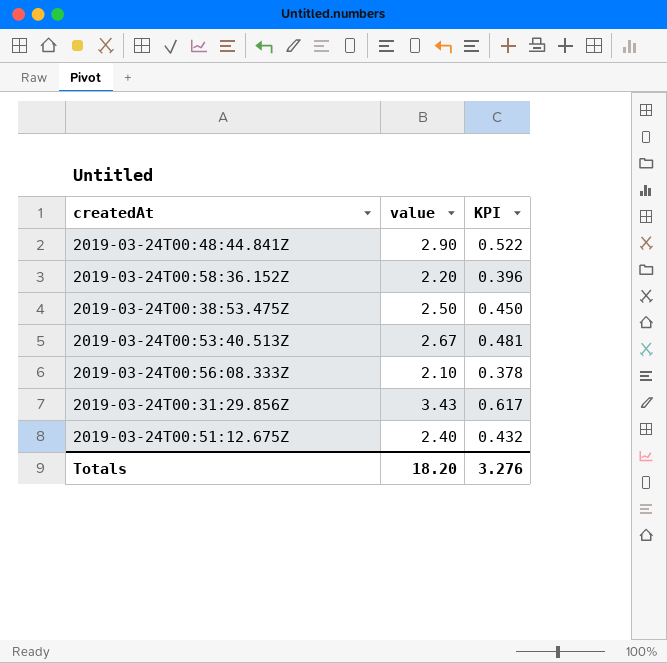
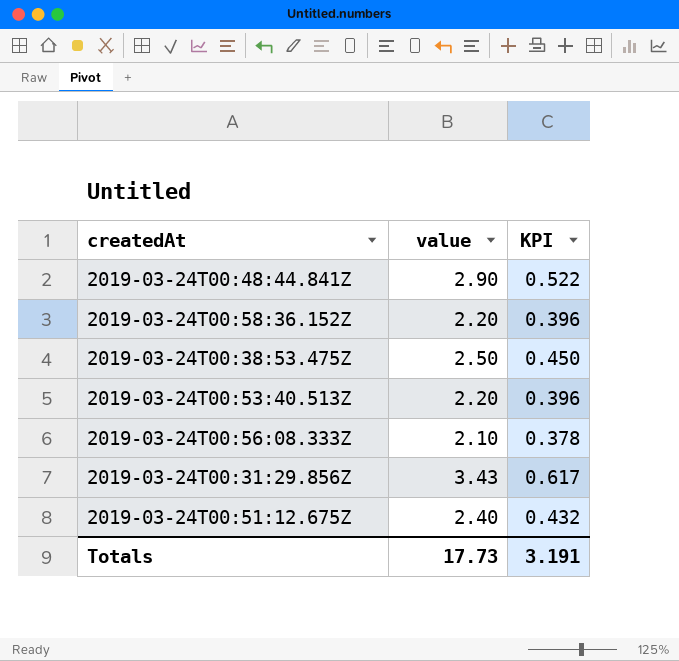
2019-03-24T00:53:40.513Z | value: 2.67 -> 2.20
2019-03-24T00:53:40.513Z | KPI: 0.481 -> 0.396
Totals | value: 18.20 -> 17.73
Totals | KPI: 3.276 -> 3.191

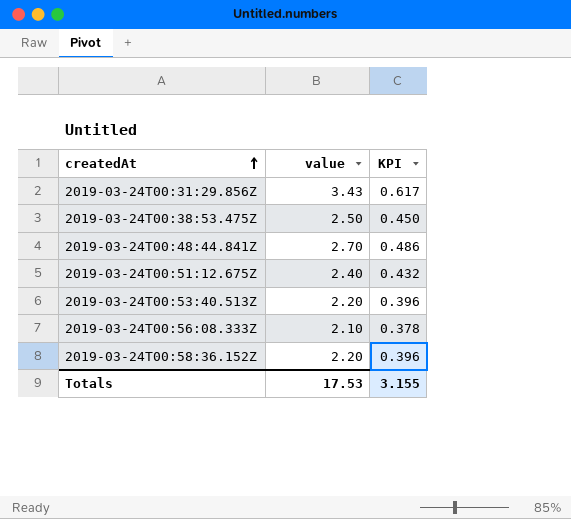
row order: none -> createdAt ascending
2019-03-24T00:48:44.841Z | value: 2.90 -> 2.70
2019-03-24T00:48:44.841Z | KPI: 0.522 -> 0.486
Totals | value: 17.73 -> 17.53
Totals | KPI: 3.191 -> 3.155

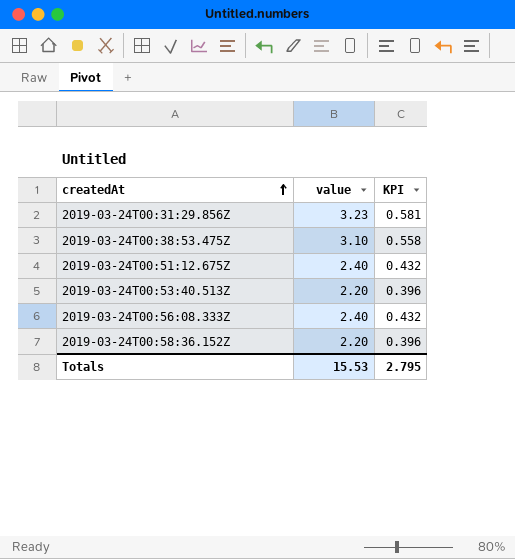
row 2019-03-24T00:48:44.841Z: 2.70 | 0.486 -> none
2019-03-24T00:31:29.856Z | value: 3.43 -> 3.23
2019-03-24T00:31:29.856Z | KPI: 0.617 -> 0.581
2019-03-24T00:38:53.475Z | value: 2.50 -> 3.10
2019-03-24T00:38:53.475Z | KPI: 0.450 -> 0.558
2019-03-24T00:56:08.333Z | value: 2.10 -> 2.40
2019-03-24T00:56:08.333Z | KPI: 0.378 -> 0.432
Totals | value: 17.53 -> 15.53
Totals | KPI: 3.155 -> 2.795

